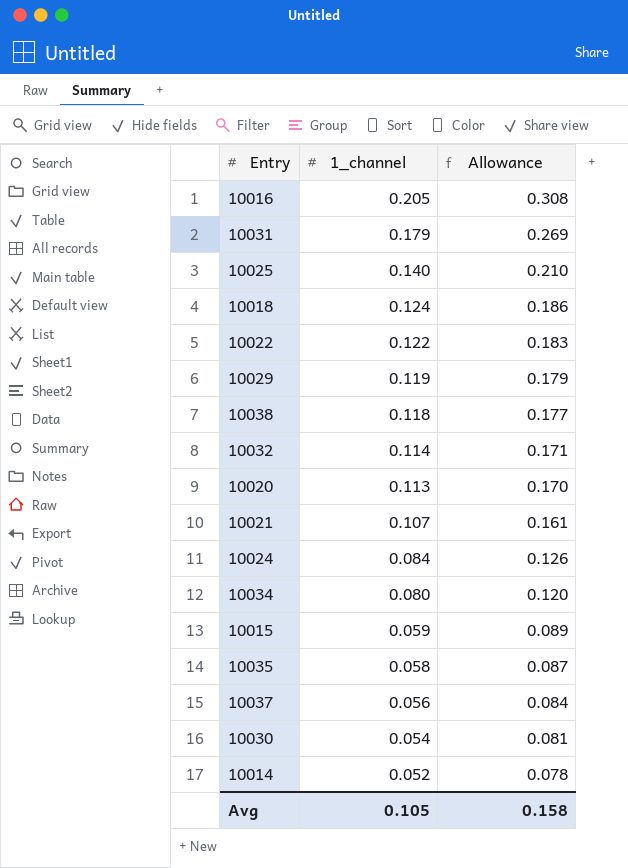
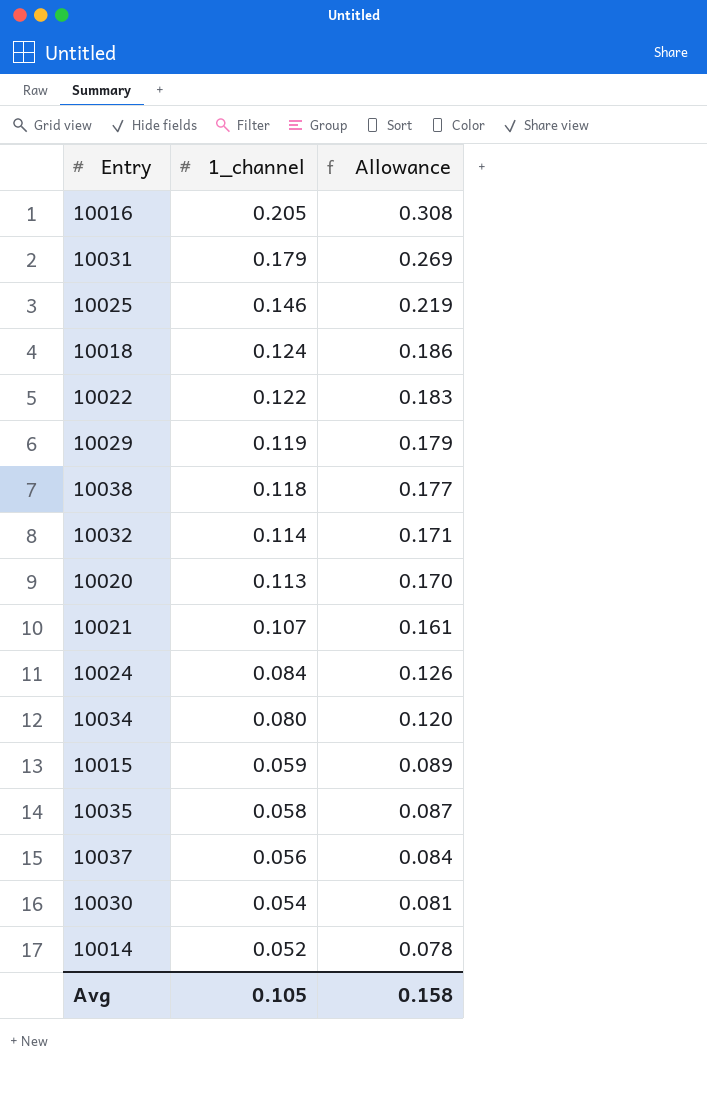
10025 | 1_channel: 0.140 -> 0.146
10025 | Allowance: 0.210 -> 0.219

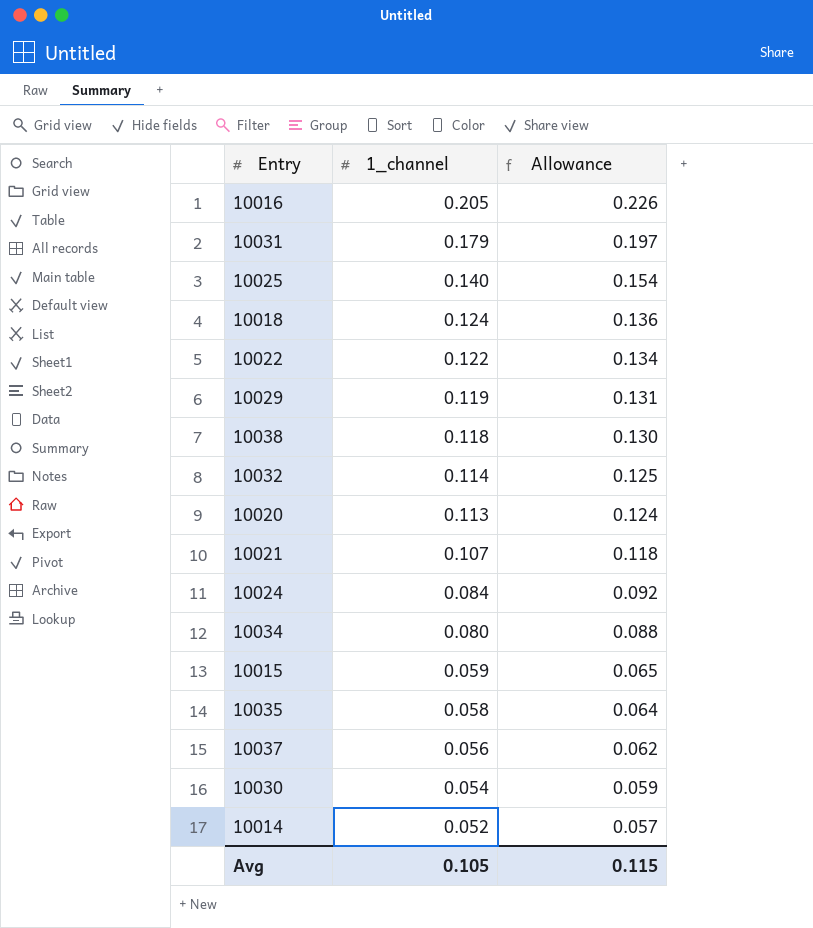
column Allowance | formula: [1_channel] * 1.5 -> [1_channel] * 1.1
10025 | 1_channel: 0.146 -> 0.140
Avg | Allowance: 0.158 -> 0.115

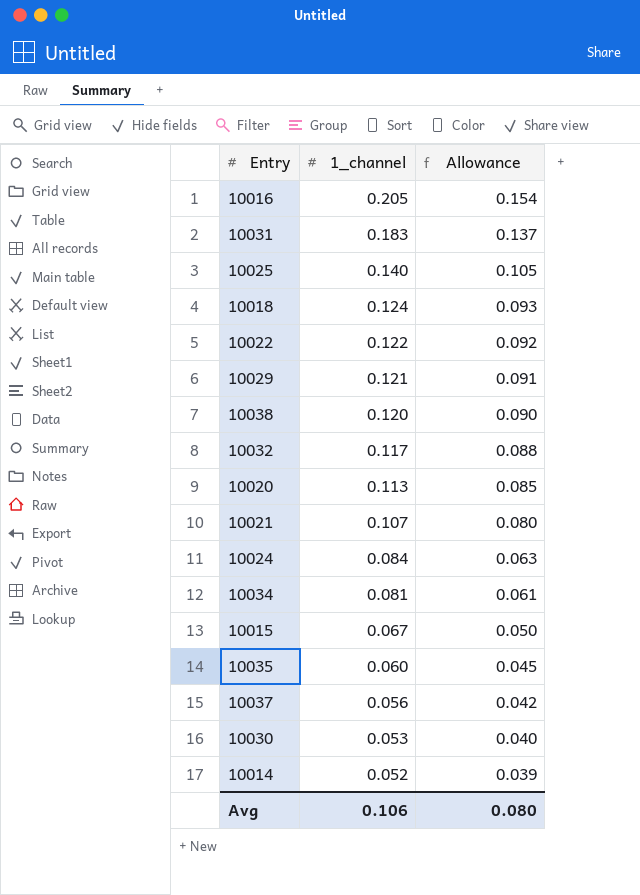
column Allowance | formula: [1_channel] * 1.1 -> [1_channel] * 0.75
10031 | 1_channel: 0.179 -> 0.183
10029 | 1_channel: 0.119 -> 0.121
10038 | 1_channel: 0.118 -> 0.120
10032 | 1_channel: 0.114 -> 0.117
10034 | 1_channel: 0.080 -> 0.081
10015 | 1_channel: 0.059 -> 0.067
10035 | 1_channel: 0.058 -> 0.060
10030 | 1_channel: 0.054 -> 0.053
Avg | 1_channel: 0.105 -> 0.106
Avg | Allowance: 0.115 -> 0.080

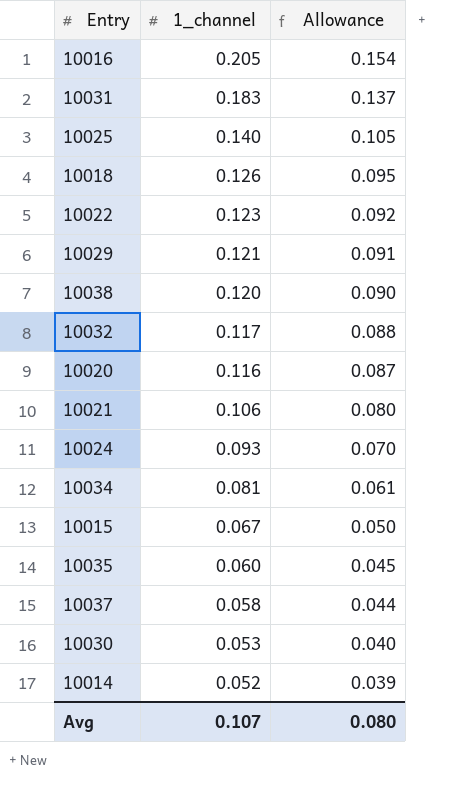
10018 | 1_channel: 0.124 -> 0.126
10018 | Allowance: 0.093 -> 0.095
10022 | 1_channel: 0.122 -> 0.123
10020 | 1_channel: 0.113 -> 0.116
10020 | Allowance: 0.085 -> 0.087
10021 | 1_channel: 0.107 -> 0.106
10024 | 1_channel: 0.084 -> 0.093
10024 | Allowance: 0.063 -> 0.070
10037 | 1_channel: 0.056 -> 0.058
10037 | Allowance: 0.042 -> 0.044
Avg | 1_channel: 0.106 -> 0.107

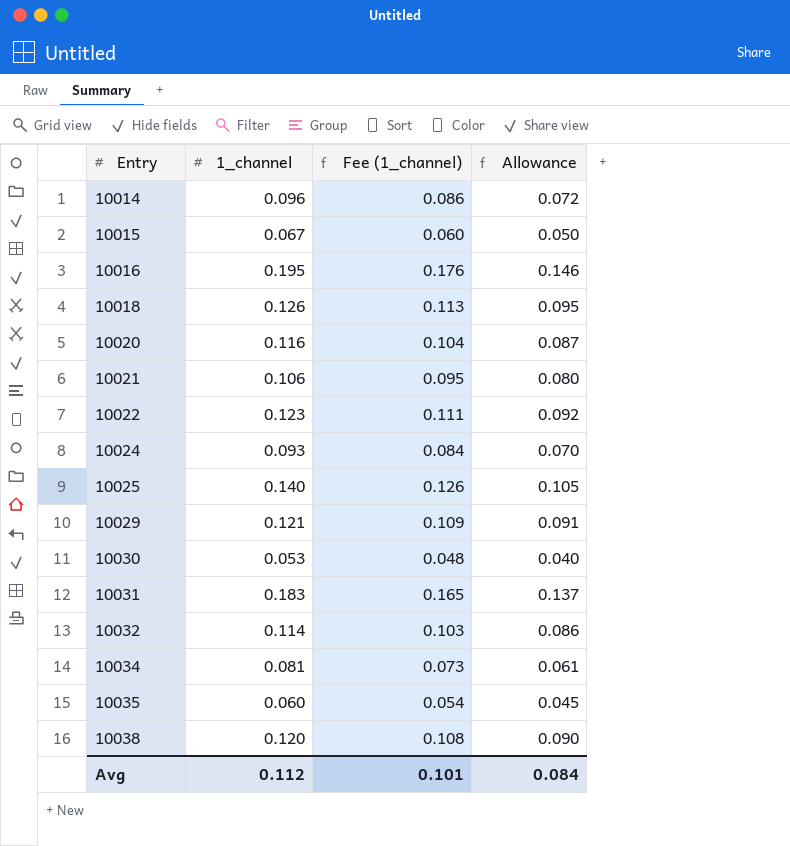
row order: 1_channel descending -> Entry ascending
column Fee (1_channel) | formula: none -> [1_channel] * 0.9
row 10037: 0.058 | 0.044 -> none
10014 | 1_channel: 0.052 -> 0.096
10014 | Allowance: 0.039 -> 0.072
10016 | 1_channel: 0.205 -> 0.195
10016 | Allowance: 0.154 -> 0.146
10032 | 1_channel: 0.117 -> 0.114
10032 | Allowance: 0.088 -> 0.086
Avg | 1_channel: 0.107 -> 0.112
Avg | Allowance: 0.080 -> 0.084

